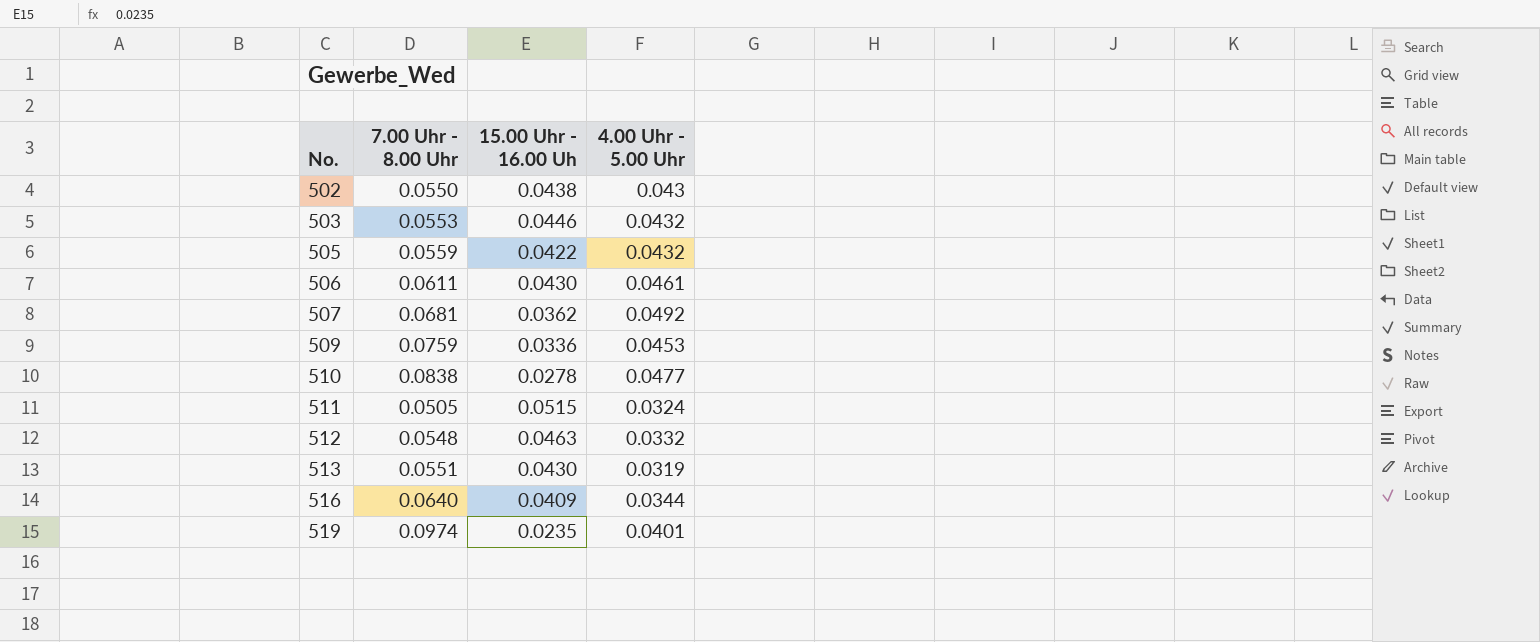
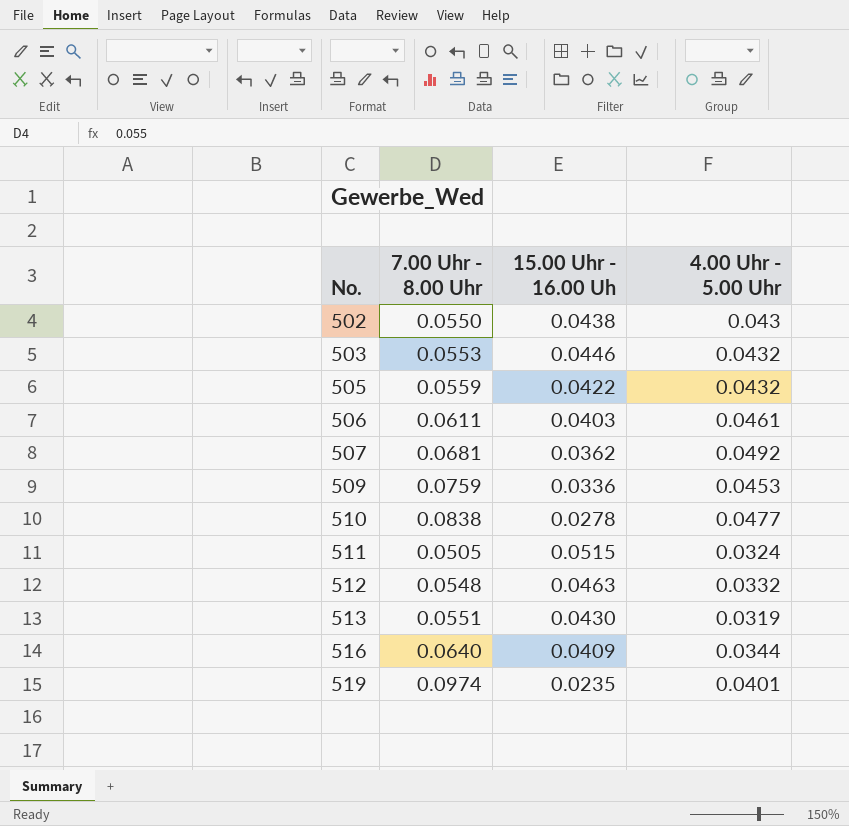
506 | 15.00 Uhr - 16.00 Uh: 0.0430 -> 0.0403

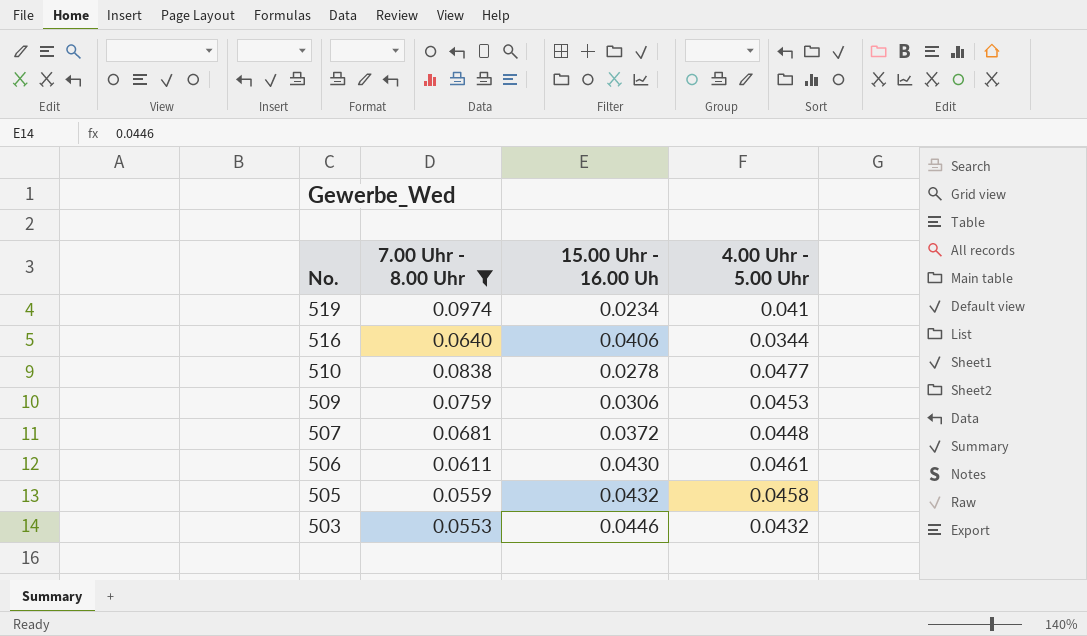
filter: none -> 7.00 Uhr - 8.00 Uhr >= 0.0553
row order: No. ascending -> No. descending
519 | 15.00 Uhr - 16.00 Uh: 0.0235 -> 0.0234
519 | 4.00 Uhr - 5.00 Uhr: 0.0401 -> 0.041
516 | 15.00 Uhr - 16.00 Uh: 0.0409 -> 0.0406
509 | 15.00 Uhr - 16.00 Uh: 0.0336 -> 0.0306
507 | 15.00 Uhr - 16.00 Uh: 0.0362 -> 0.0372
507 | 4.00 Uhr - 5.00 Uhr: 0.0492 -> 0.0448
506 | 15.00 Uhr - 16.00 Uh: 0.0403 -> 0.0430
505 | 15.00 Uhr - 16.00 Uh: 0.0422 -> 0.0432
505 | 4.00 Uhr - 5.00 Uhr: 0.0432 -> 0.0458

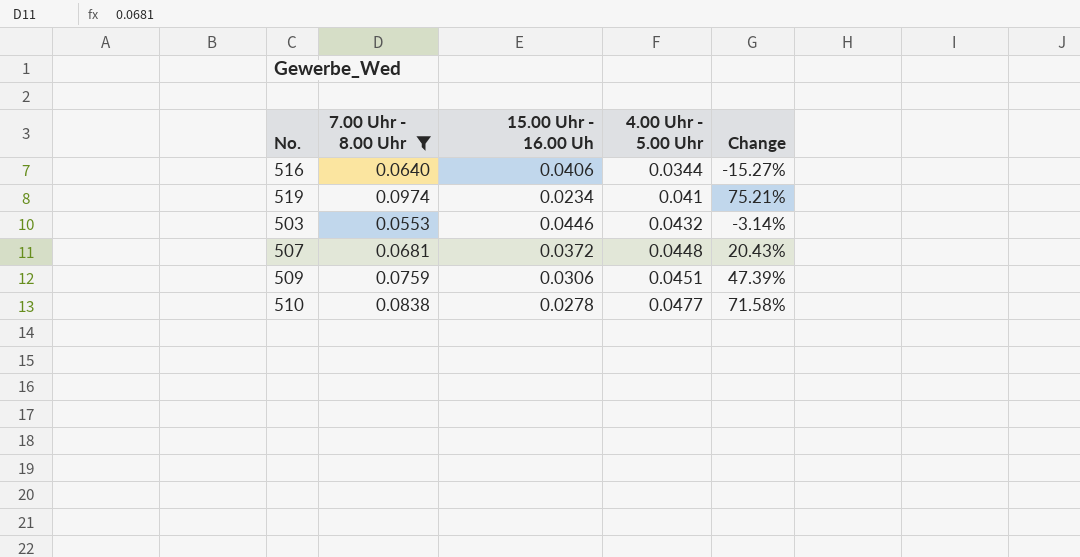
row order: No. descending -> 4.00 Uhr - 5.00 Uhr ascending
column Change | formula: none -> ([4.00 Uhr - 5.00 Uhr] - [15.00 Uhr - 16.00 Uh]) / [15.00 Uhr - 16.00 Uh]
row 506: 0.0611 | 0.0430 | 0.0461 -> none
row 505: 0.0559 | 0.0432 | 0.0458 -> none
509 | 4.00 Uhr - 5.00 Uhr: 0.0453 -> 0.0451

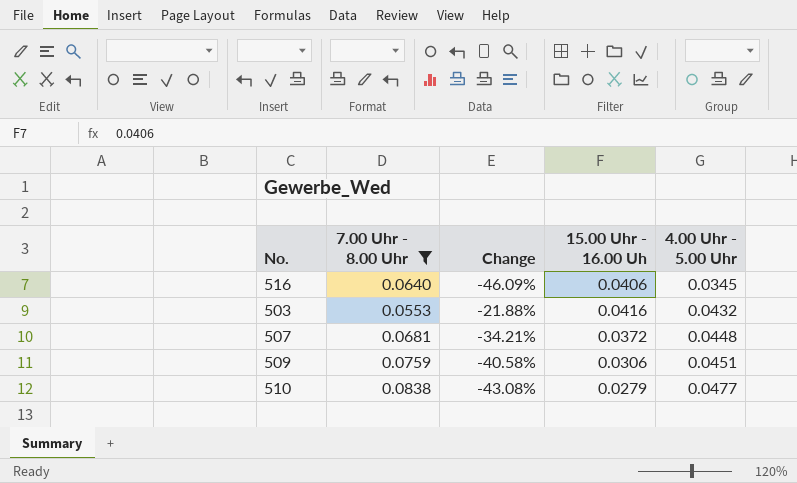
column Change | formula: ([4.00 Uhr - 5.00 Uhr] - [15.00 Uhr - 16.00 Uh]) / [15.00 Uhr - 16.00 Uh] -> ([4.00 Uhr - 5.00 Uhr] - [7.00 Uhr - 8.00 Uhr]) / [7.00 Uhr - 8.00 Uhr]
column Change | position: 5 -> 3
row 519: 0.0974 | 0.0234 | 0.041 | 75.21% -> none
516 | 4.00 Uhr - 5.00 Uhr: 0.0344 -> 0.0345
503 | 15.00 Uhr - 16.00 Uh: 0.0446 -> 0.0416
510 | 15.00 Uhr - 16.00 Uh: 0.0278 -> 0.0279

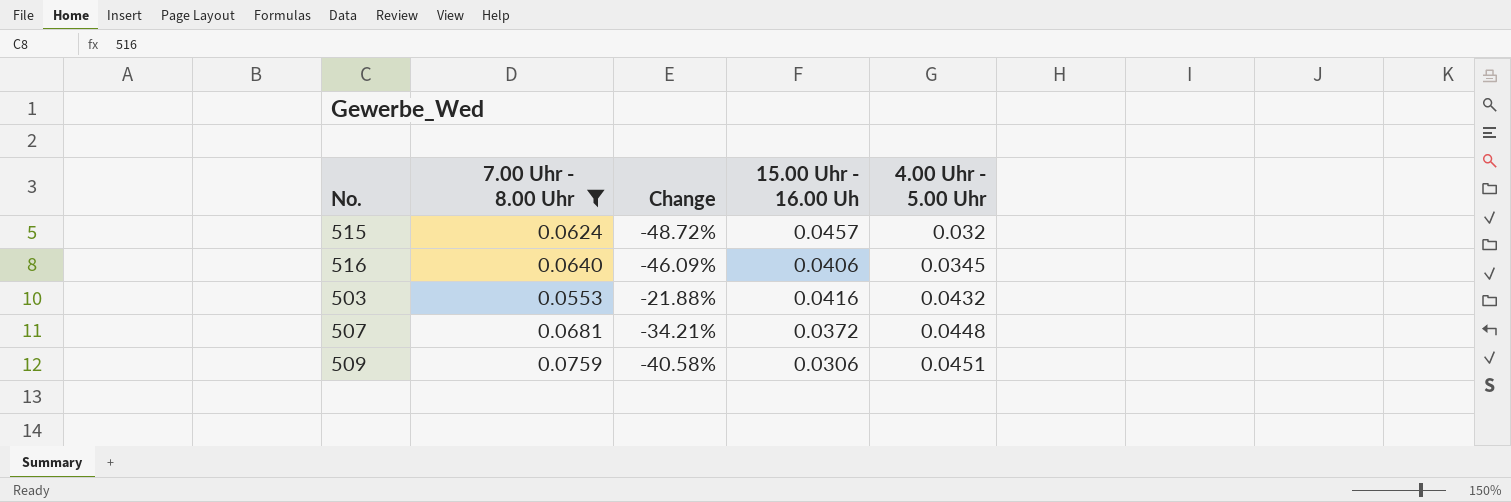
row 510: 0.0838 | -43.08% | 0.0279 | 0.0477 -> none
row 515: none -> 0.0624 | -48.72% | 0.0457 | 0.032

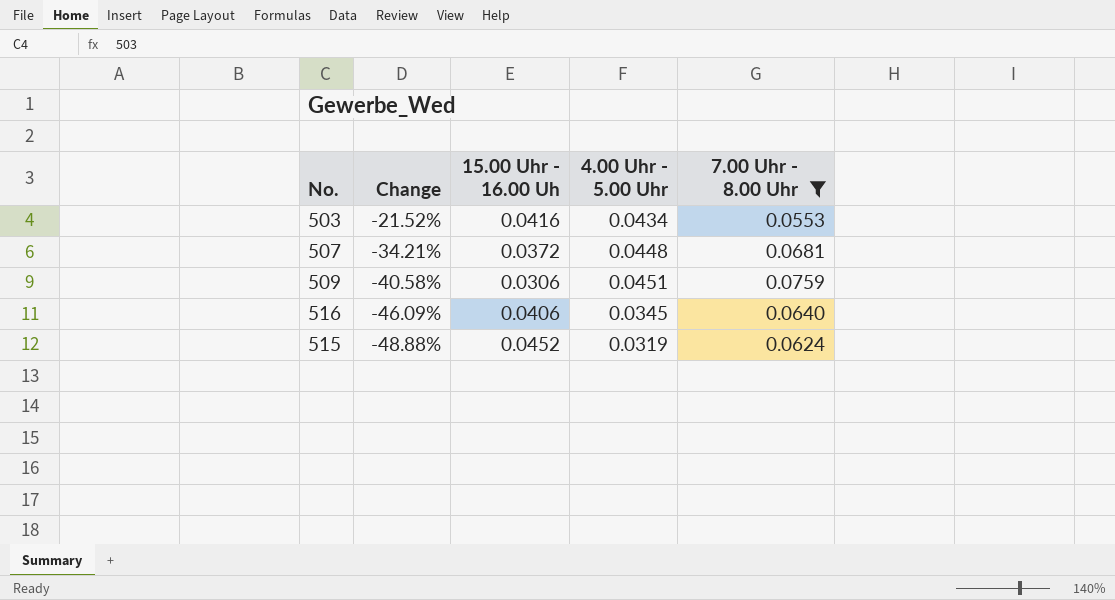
row order: 4.00 Uhr - 5.00 Uhr ascending -> Change descending
column 7.00 Uhr - 8.00 Uhr | position: 2 -> 5
503 | Change: -21.88% -> -21.52%
503 | 4.00 Uhr - 5.00 Uhr: 0.0432 -> 0.0434
515 | Change: -48.72% -> -48.88%
515 | 15.00 Uhr - 16.00 Uh: 0.0457 -> 0.0452
515 | 4.00 Uhr - 5.00 Uhr: 0.032 -> 0.0319

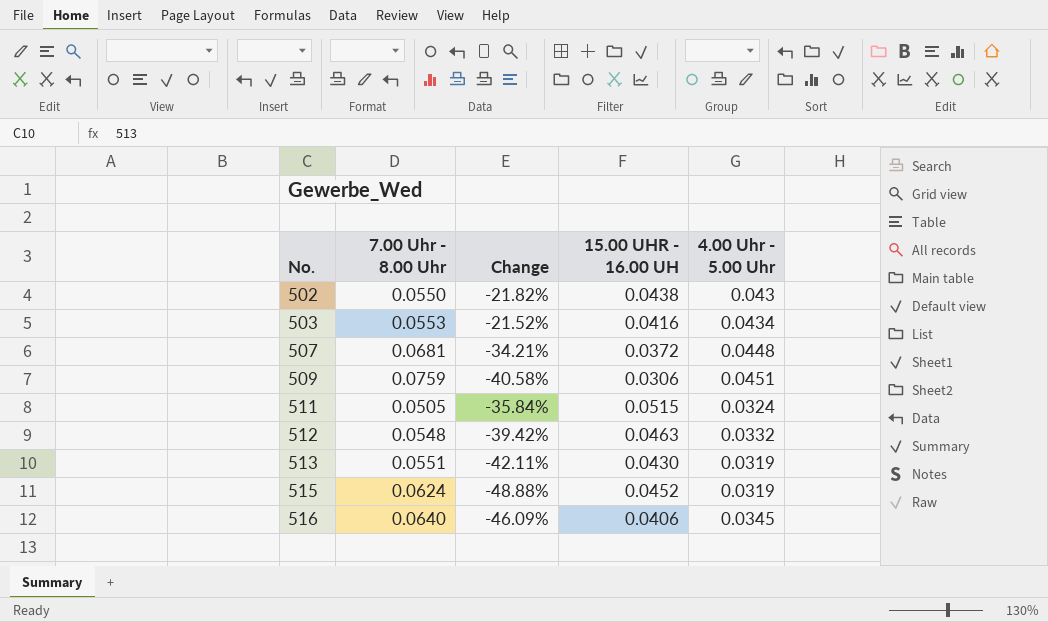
filter: 7.00 Uhr - 8.00 Uhr >= 0.0553 -> none
row order: Change descending -> No. ascending
column 7.00 Uhr - 8.00 Uhr | position: 5 -> 2
column name: 15.00 Uhr - 16.00 Uh -> 15.00 UHR - 16.00 UH

